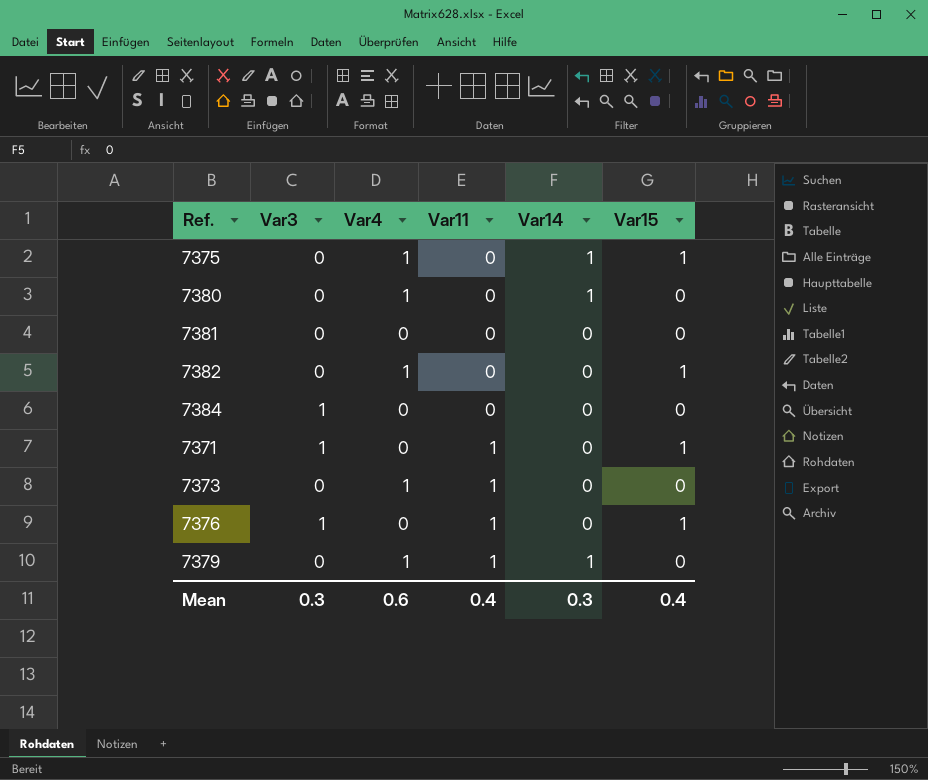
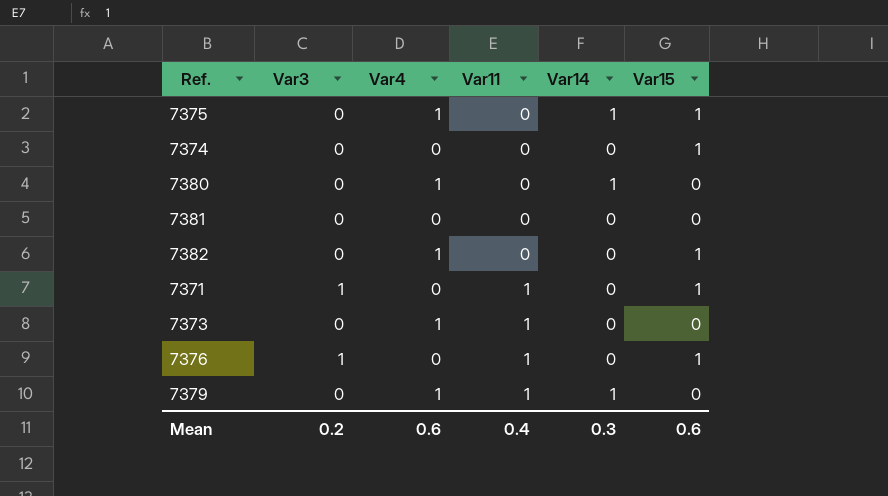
row 7384: 1 | 0 | 0 | 0 | 0 -> none
row 7374: none -> 0 | 0 | 0 | 0 | 1
Mean | Var3: 0.3 -> 0.2
Mean | Var15: 0.4 -> 0.6

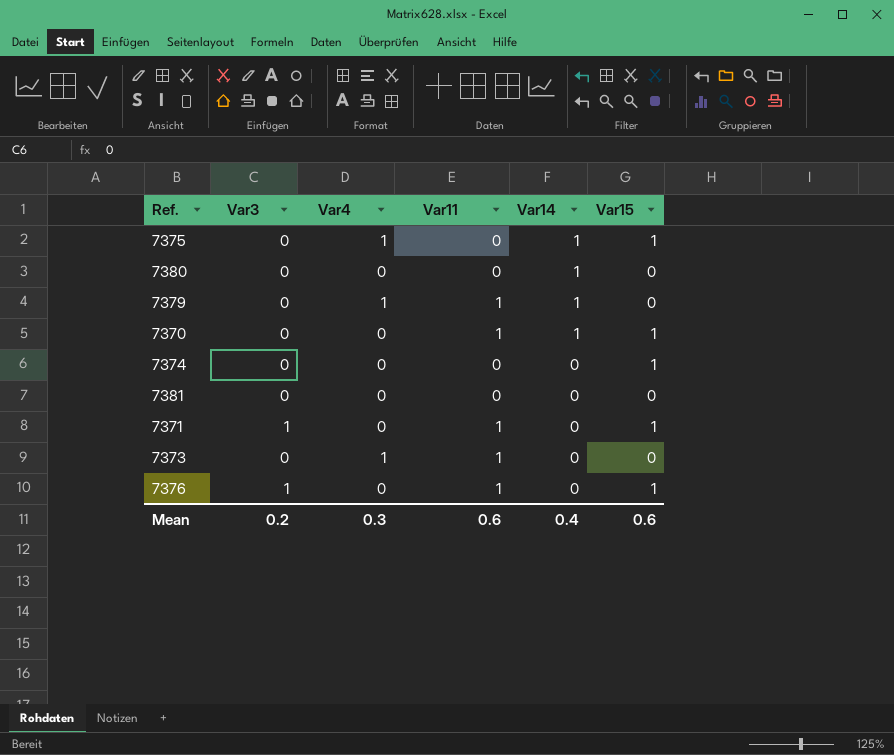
row order: Var11 ascending -> Var14 descending
row 7382: 0 | 1 | 0 | 0 | 1 -> none
7380 | Var4: 1 -> 0
row 7370: none -> 0 | 0 | 1 | 1 | 1
Mean | Var4: 0.6 -> 0.3
Mean | Var11: 0.4 -> 0.6
Mean | Var14: 0.3 -> 0.4

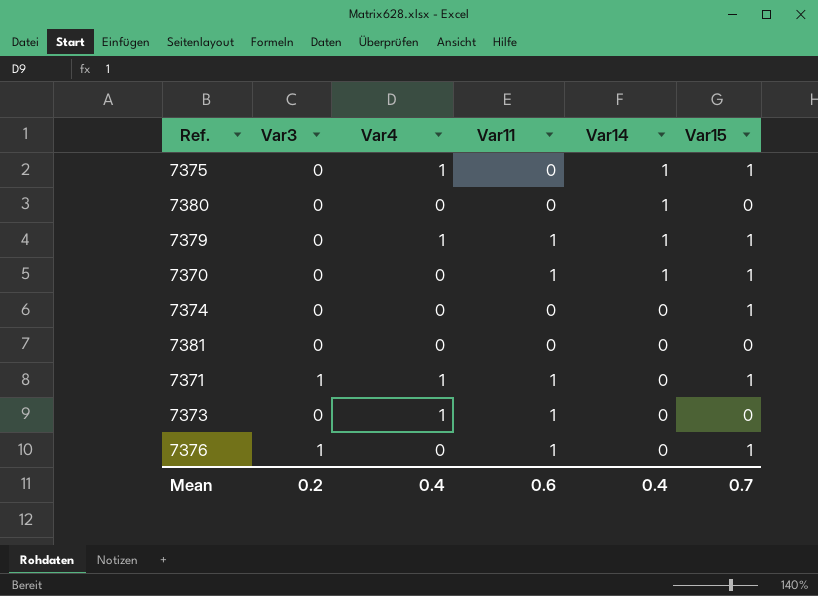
7379 | Var15: 0 -> 1
7371 | Var4: 0 -> 1
Mean | Var4: 0.3 -> 0.4
Mean | Var15: 0.6 -> 0.7

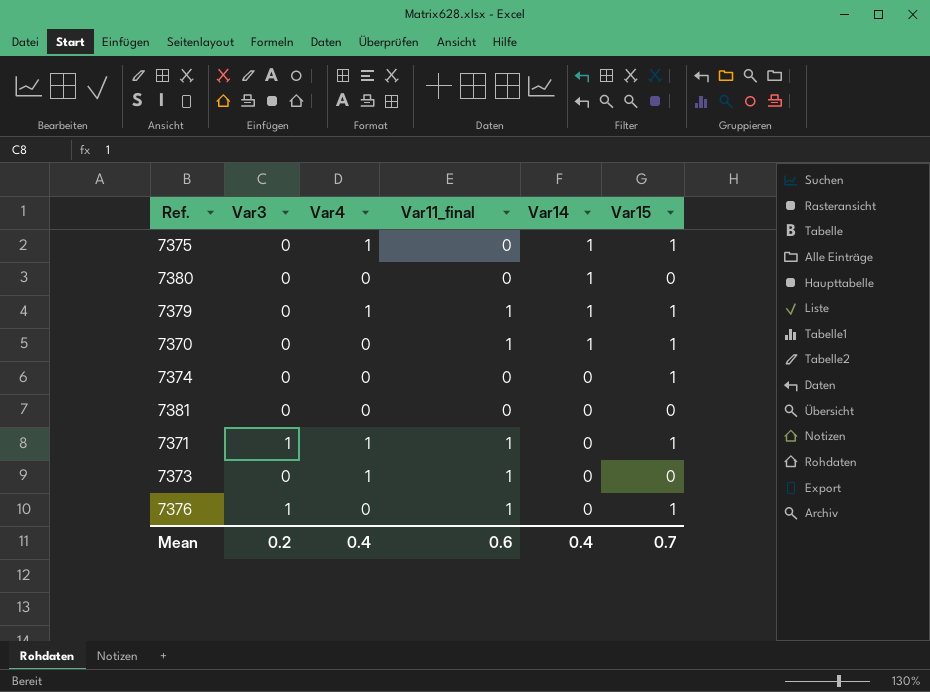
column name: Var11 -> Var11_final

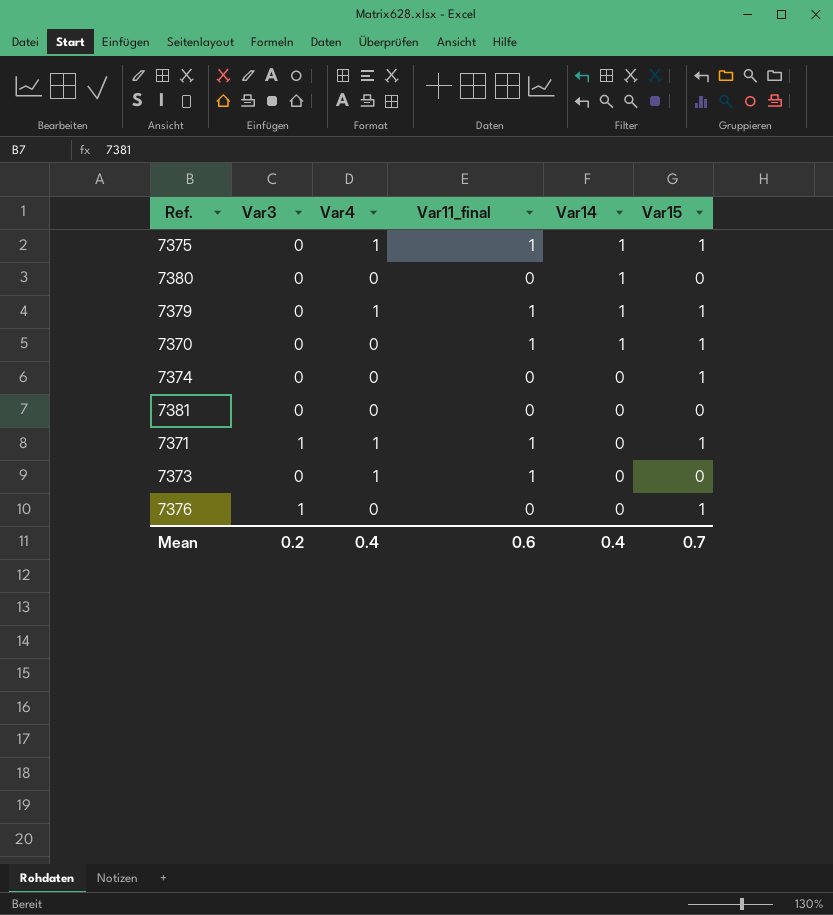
7375 | Var11_final: 0 -> 1
7376 | Var11_final: 1 -> 0

